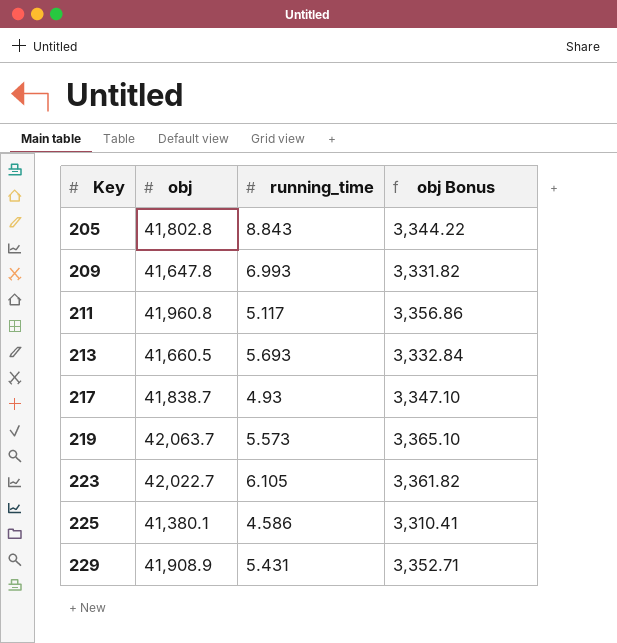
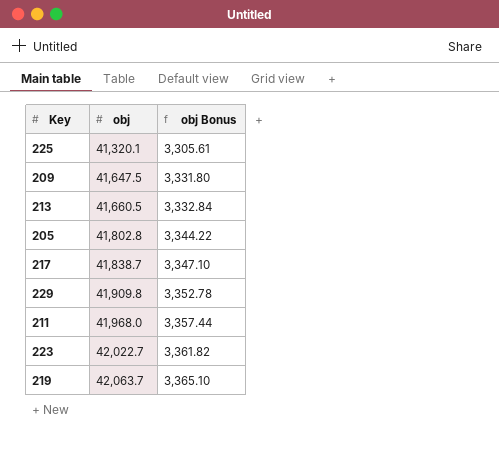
row order: Key ascending -> obj ascending
column running_time | position: 3 -> none
225 | obj: 41,380.1 -> 41,320.1
225 | obj Bonus: 3,310.41 -> 3,305.61
209 | obj: 41,647.8 -> 41,647.5
209 | obj Bonus: 3,331.82 -> 3,331.80
229 | obj: 41,908.9 -> 41,909.8
229 | obj Bonus: 3,352.71 -> 3,352.78
211 | obj: 41,960.8 -> 41,968.0
211 | obj Bonus: 3,356.86 -> 3,357.44

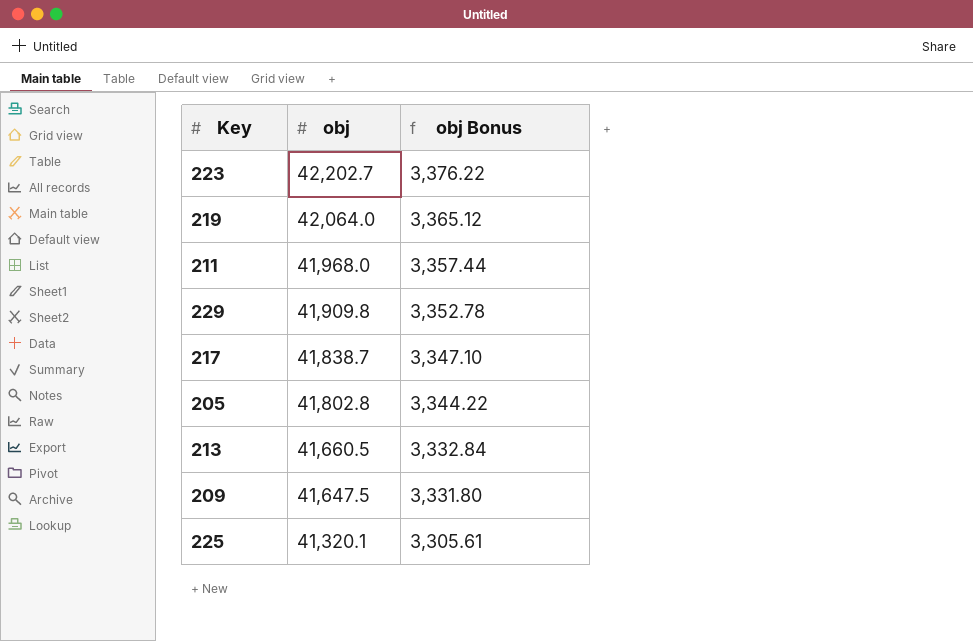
row order: obj ascending -> obj descending
223 | obj: 42,022.7 -> 42,202.7
223 | obj Bonus: 3,361.82 -> 3,376.22
219 | obj: 42,063.7 -> 42,064.0
219 | obj Bonus: 3,365.10 -> 3,365.12

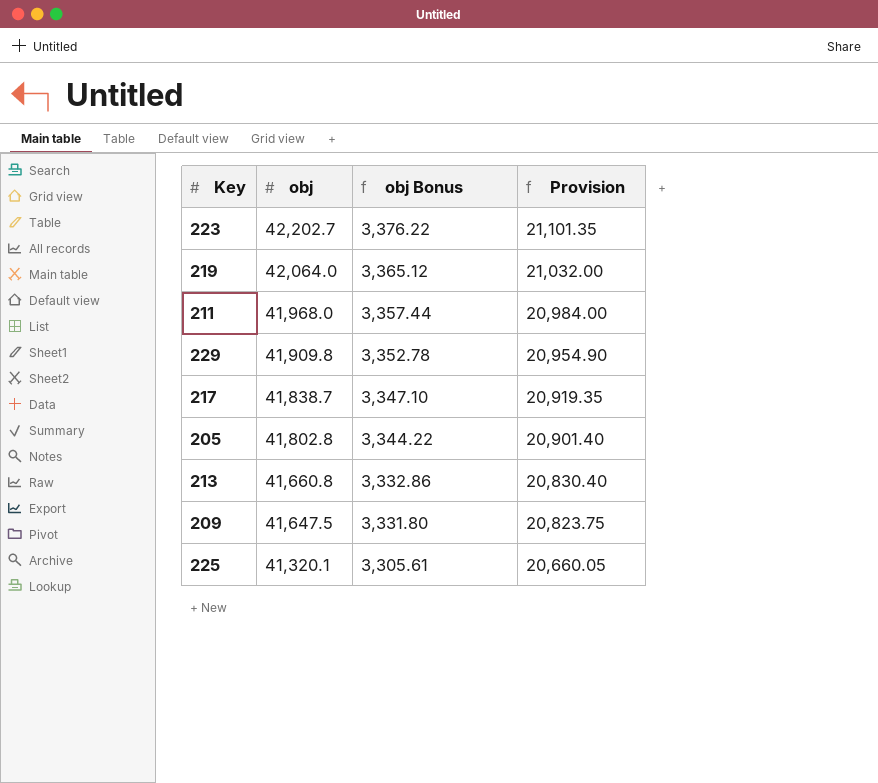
column Provision | formula: none -> [obj] * 0.5
213 | obj: 41,660.5 -> 41,660.8
213 | obj Bonus: 3,332.84 -> 3,332.86

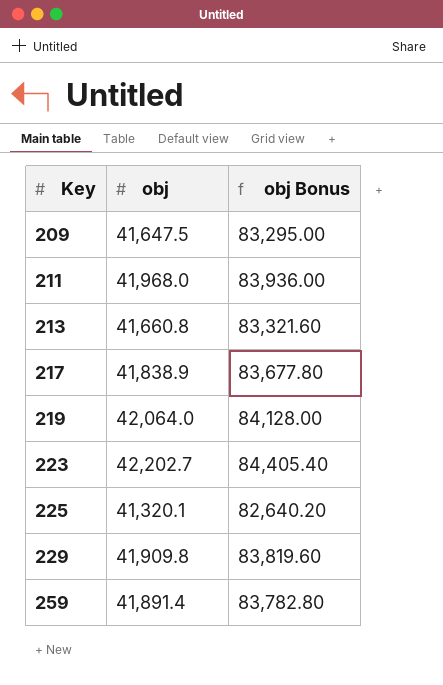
row order: obj descending -> Key ascending
column Provision | formula: [obj] * 0.5 -> none
column obj Bonus | formula: [obj] * 0.08 -> [obj] * 2
row 205: 41,802.8 | 3,344.22 | 20,901.40 -> none
217 | obj: 41,838.7 -> 41,838.9
row 259: none -> 41,891.4 | 83,782.80

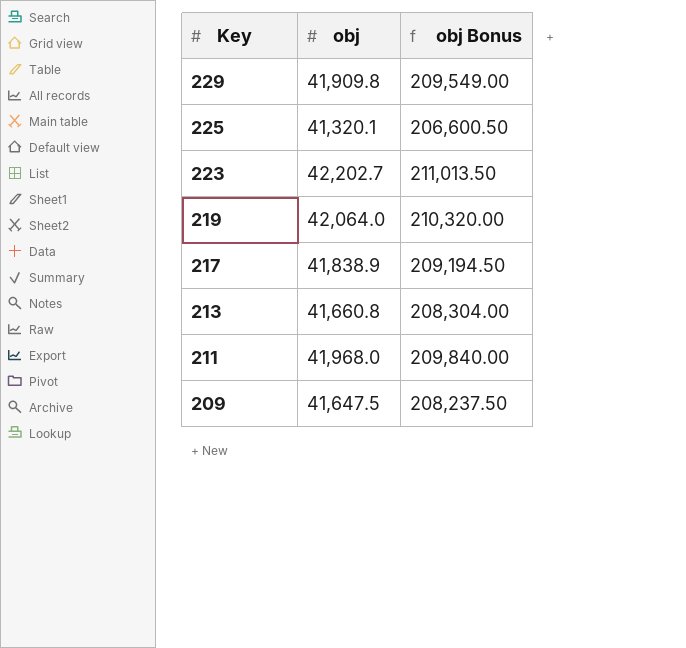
row order: Key ascending -> Key descending
column obj Bonus | formula: [obj] * 2 -> [obj] * 5
row 259: 41,891.4 | 83,782.80 -> none

